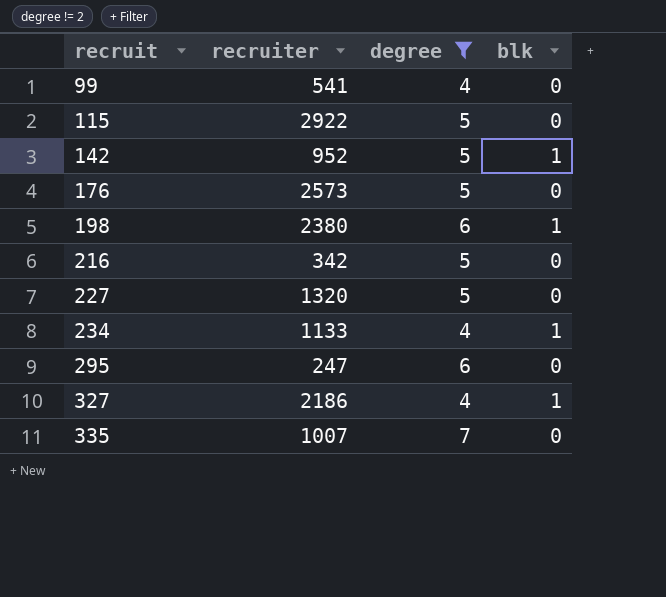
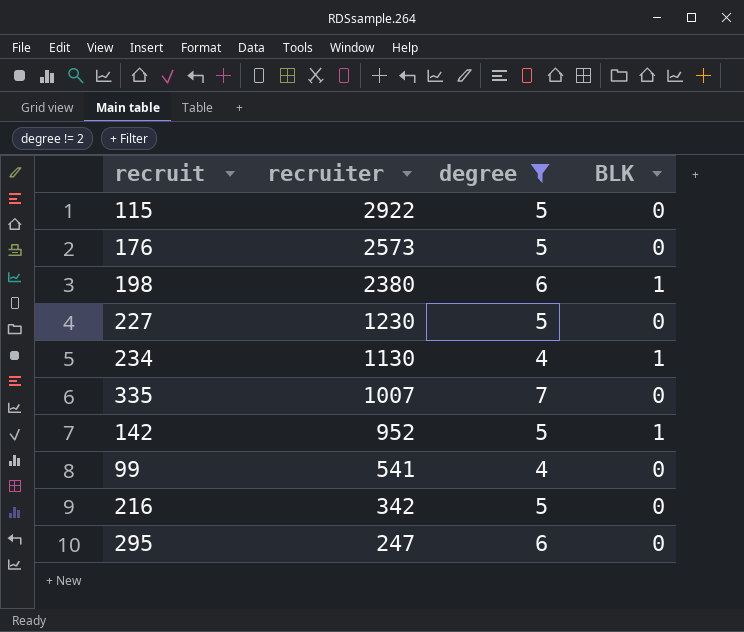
row order: recruit ascending -> recruiter descending
column name: blk -> BLK
row 327: 2186 | 4 | 1 -> none
227 | recruiter: 1320 -> 1230
234 | recruiter: 1133 -> 1130

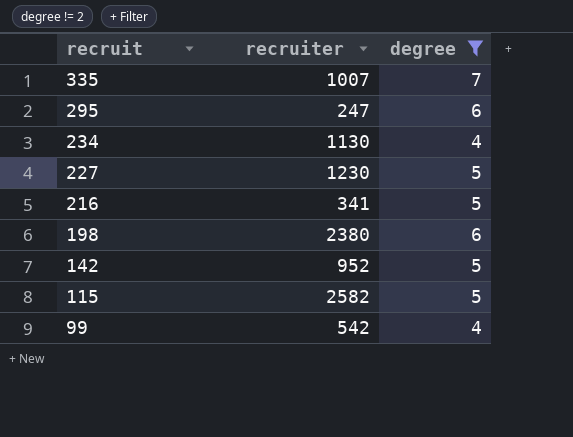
row order: recruiter descending -> recruit descending
column BLK | position: 4 -> none
row 176: 2573 | 5 | 0 -> none
216 | recruiter: 342 -> 341
115 | recruiter: 2922 -> 2582
99 | recruiter: 541 -> 542

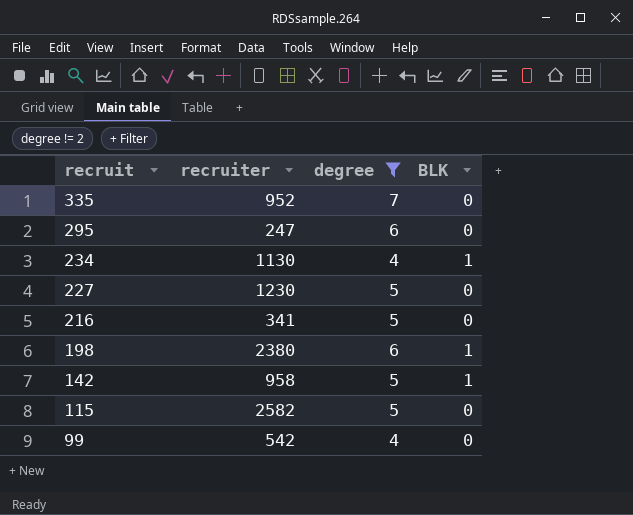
column BLK | position: none -> 4
335 | recruiter: 1007 -> 952
142 | recruiter: 952 -> 958

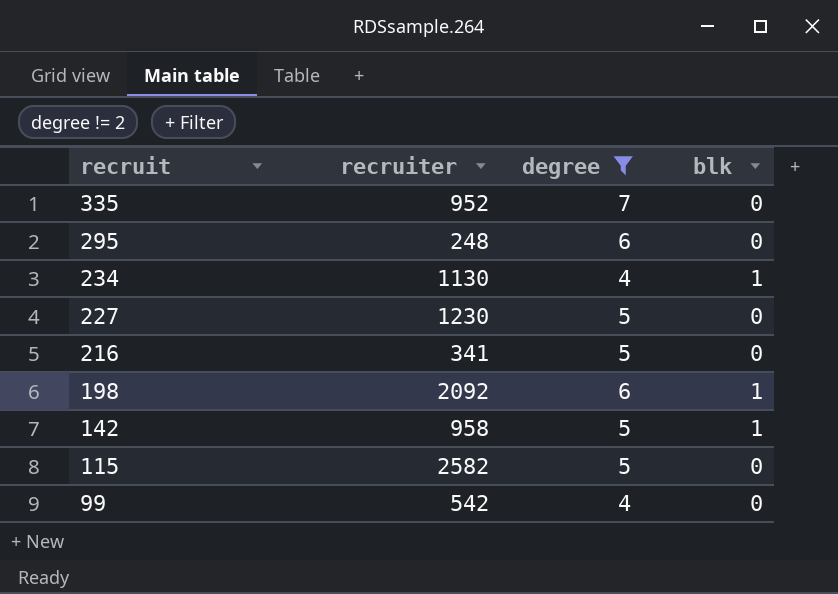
column name: BLK -> blk
295 | recruiter: 247 -> 248
198 | recruiter: 2380 -> 2092

